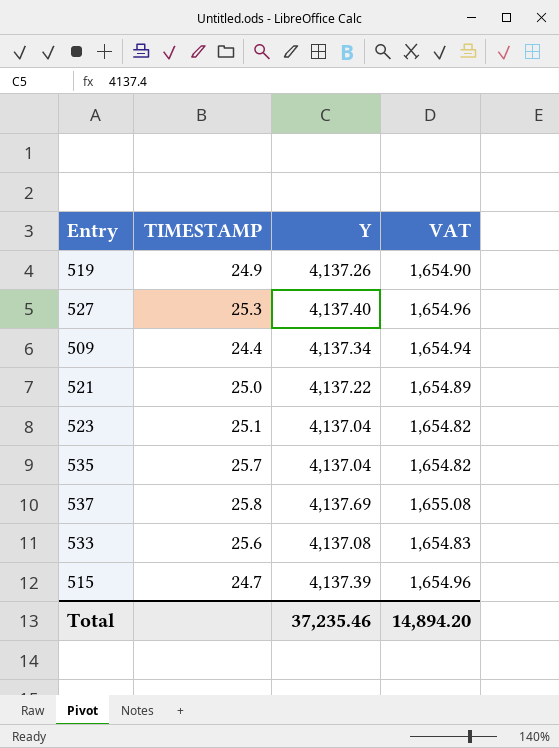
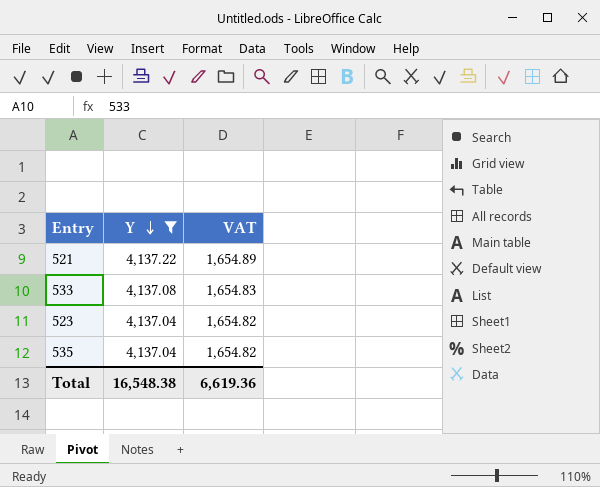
filter: none -> Y <= 4,137.22
row order: none -> Y descending
column TIMESTAMP | position: 2 -> none
Total | Y: 37,235.46 -> 16,548.38
Total | VAT: 14,894.20 -> 6,619.36

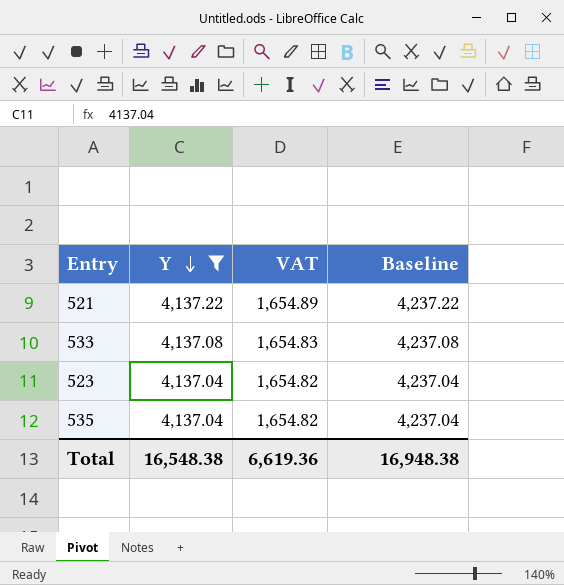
column Baseline | formula: none -> [Y] + 100

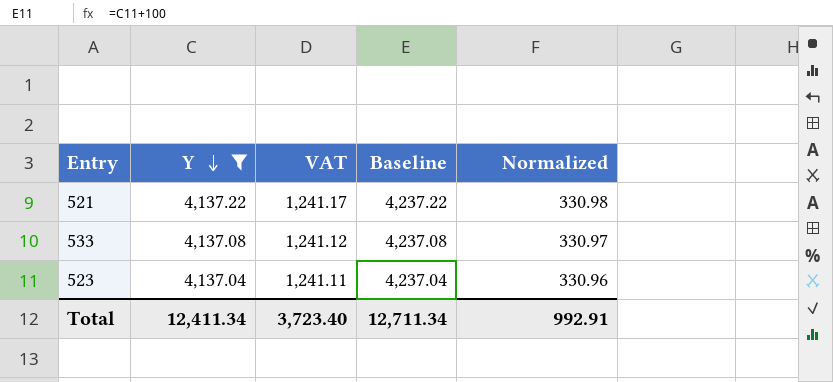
column VAT | formula: [Y] * 0.4 -> [Y] * 0.3
column Normalized | formula: none -> [Y] * 0.08
row 535: 4,137.04 | 1,654.82 | 4,237.04 -> none
Total | Y: 16,548.38 -> 12,411.34
Total | VAT: 6,619.36 -> 3,723.40
Total | Baseline: 16,948.38 -> 12,711.34

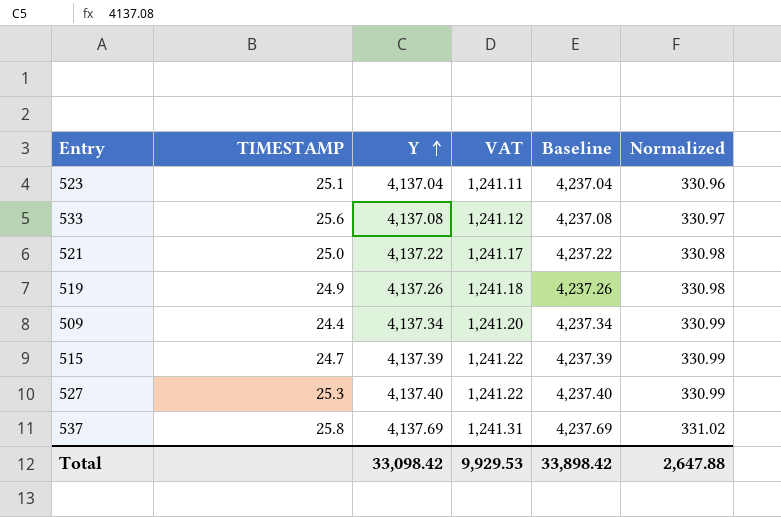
filter: Y <= 4,137.22 -> none
row order: Y descending -> Y ascending
column TIMESTAMP | position: none -> 2
Total | Y: 12,411.34 -> 33,098.42
Total | VAT: 3,723.40 -> 9,929.53
Total | Baseline: 12,711.34 -> 33,898.42
Total | Normalized: 992.91 -> 2,647.88

